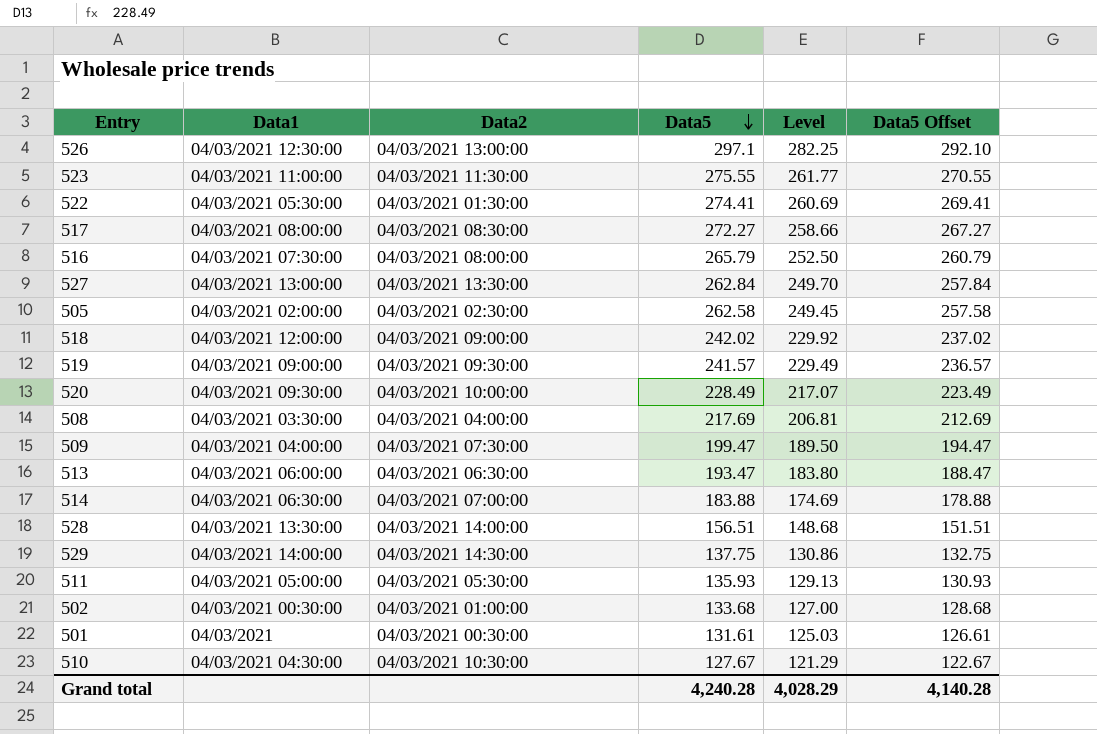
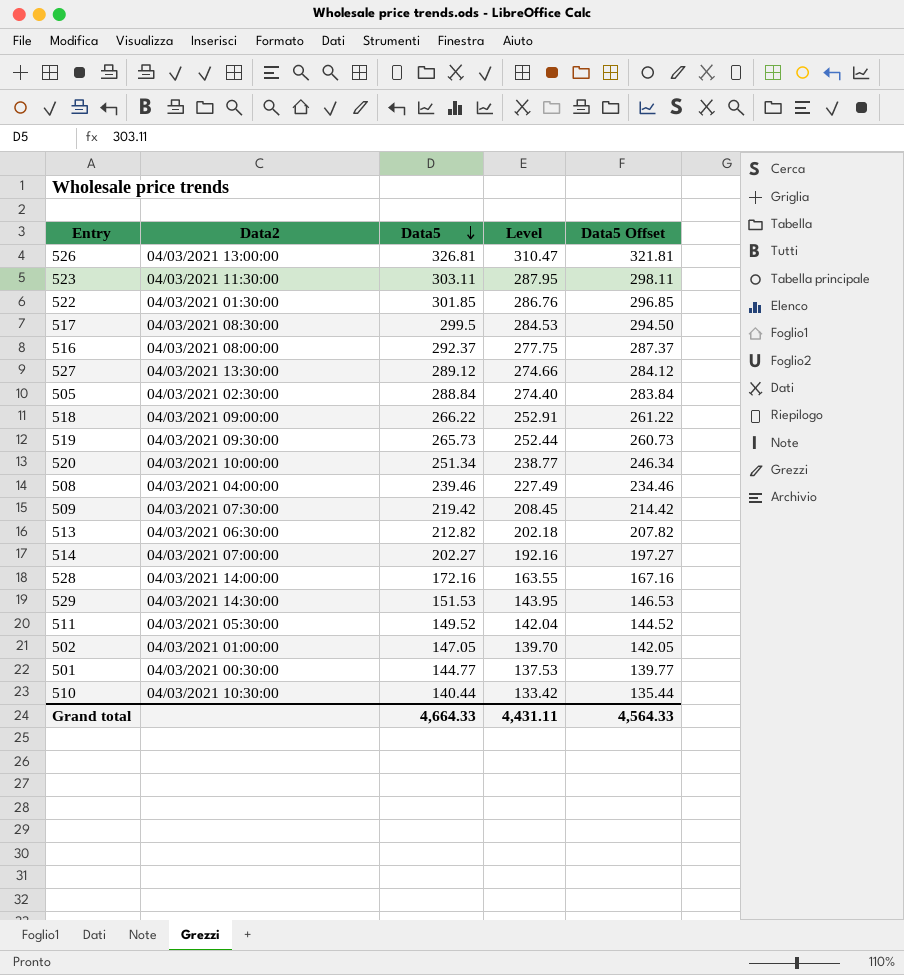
column Data1 | position: 2 -> none
526 | Data5: 297.1 -> 326.81
526 | Level: 282.25 -> 310.47
526 | Data5 Offset: 292.10 -> 321.81
523 | Data5: 275.55 -> 303.11
523 | Level: 261.77 -> 287.95
523 | Data5 Offset: 270.55 -> 298.11
522 | Data5: 274.41 -> 301.85
522 | Level: 260.69 -> 286.76
522 | Data5 Offset: 269.41 -> 296.85
517 | Data5: 272.27 -> 299.5
517 | Level: 258.66 -> 284.53
517 | Data5 Offset: 267.27 -> 294.50
516 | Data5: 265.79 -> 292.37
516 | Level: 252.50 -> 277.75
516 | Data5 Offset: 260.79 -> 287.37
527 | Data5: 262.84 -> 289.12
527 | Level: 249.70 -> 274.66
527 | Data5 Offset: 257.84 -> 284.12
505 | Data5: 262.58 -> 288.84
505 | Level: 249.45 -> 274.40
505 | Data5 Offset: 257.58 -> 283.84
518 | Data5: 242.02 -> 266.22
518 | Level: 229.92 -> 252.91
518 | Data5 Offset: 237.02 -> 261.22
519 | Data5: 241.57 -> 265.73
519 | Level: 229.49 -> 252.44
519 | Data5 Offset: 236.57 -> 260.73
520 | Data5: 228.49 -> 251.34
520 | Level: 217.07 -> 238.77
520 | Data5 Offset: 223.49 -> 246.34
508 | Data5: 217.69 -> 239.46
508 | Level: 206.81 -> 227.49
508 | Data5 Offset: 212.69 -> 234.46
509 | Data5: 199.47 -> 219.42
509 | Level: 189.50 -> 208.45
509 | Data5 Offset: 194.47 -> 214.42
513 | Data5: 193.47 -> 212.82
513 | Level: 183.80 -> 202.18
513 | Data5 Offset: 188.47 -> 207.82
514 | Data5: 183.88 -> 202.27
514 | Level: 174.69 -> 192.16
514 | Data5 Offset: 178.88 -> 197.27
528 | Data5: 156.51 -> 172.16
528 | Level: 148.68 -> 163.55
528 | Data5 Offset: 151.51 -> 167.16
529 | Data5: 137.75 -> 151.53
529 | Level: 130.86 -> 143.95
529 | Data5 Offset: 132.75 -> 146.53
511 | Data5: 135.93 -> 149.52
511 | Level: 129.13 -> 142.04
511 | Data5 Offset: 130.93 -> 144.52
502 | Data5: 133.68 -> 147.05
502 | Level: 127.00 -> 139.70
502 | Data5 Offset: 128.68 -> 142.05
501 | Data5: 131.61 -> 144.77
501 | Level: 125.03 -> 137.53
501 | Data5 Offset: 126.61 -> 139.77
510 | Data5: 127.67 -> 140.44
510 | Level: 121.29 -> 133.42
510 | Data5 Offset: 122.67 -> 135.44
Grand total | Data5: 4,240.28 -> 4,664.33
Grand total | Level: 4,028.29 -> 4,431.11
Grand total | Data5 Offset: 4,140.28 -> 4,564.33

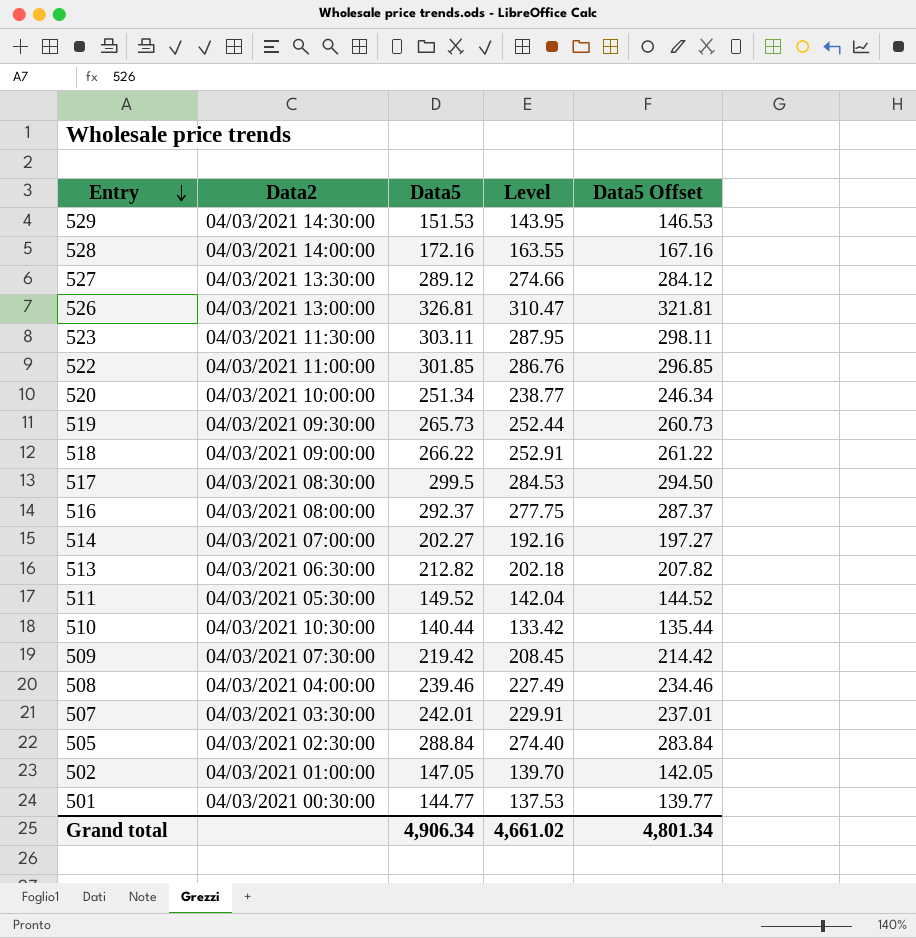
row order: Data5 descending -> Entry descending
522 | Data2: 04/03/2021 01:30:00 -> 04/03/2021 11:00:00
row 507: none -> 04/03/2021 03:30:00 | 242.01 | 229.91 | 237.01
Grand total | Data5: 4,664.33 -> 4,906.34
Grand total | Level: 4,431.11 -> 4,661.02
Grand total | Data5 Offset: 4,564.33 -> 4,801.34

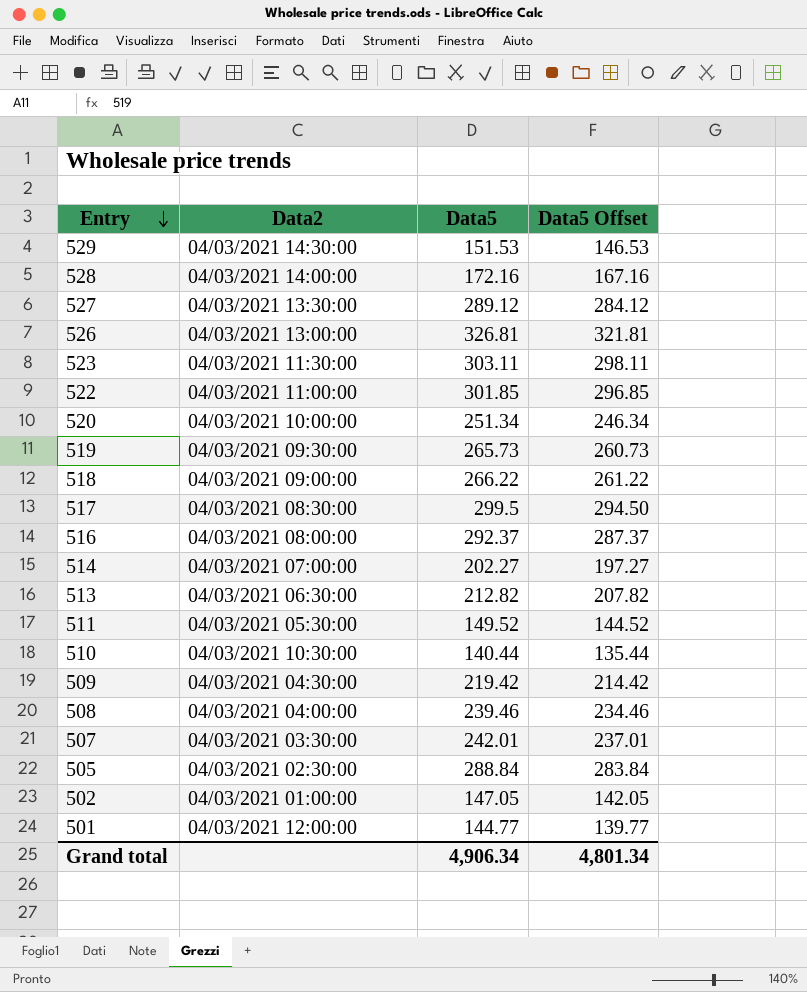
column Level | formula: [Data5] * 0.95 -> none
509 | Data2: 04/03/2021 07:30:00 -> 04/03/2021 04:30:00
501 | Data2: 04/03/2021 00:30:00 -> 04/03/2021 12:00:00

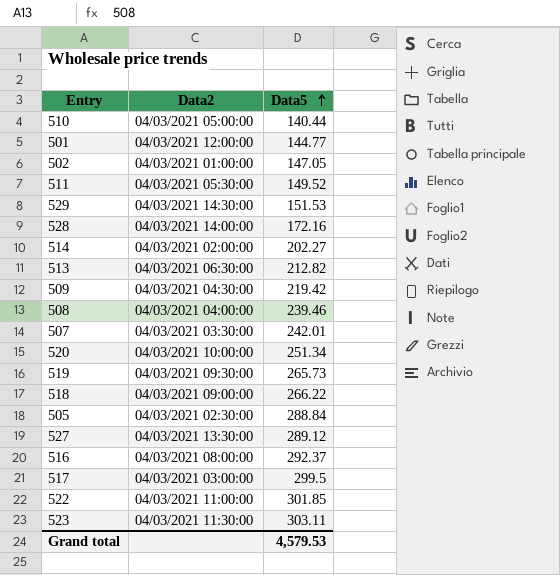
row order: Entry descending -> Data5 ascending
column Data5 Offset | formula: [Data5] - 5 -> none
row 526: 04/03/2021 13:00:00 | 326.81 | 321.81 -> none
510 | Data2: 04/03/2021 10:30:00 -> 04/03/2021 05:00:00
514 | Data2: 04/03/2021 07:00:00 -> 04/03/2021 02:00:00
517 | Data2: 04/03/2021 08:30:00 -> 04/03/2021 03:00:00
Grand total | Data5: 4,906.34 -> 4,579.53

